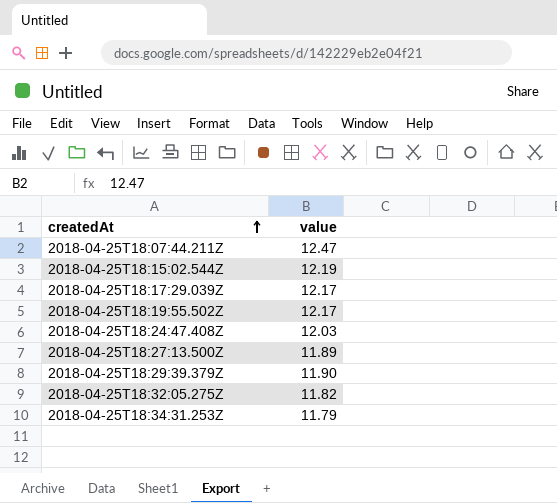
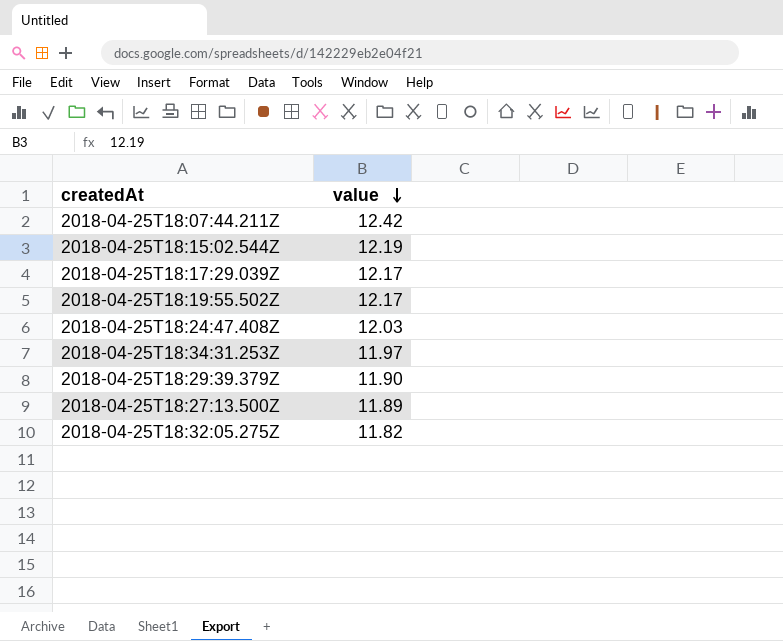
row order: createdAt ascending -> value descending
2018-04-25T18:07:44.211Z | value: 12.47 -> 12.42
2018-04-25T18:34:31.253Z | value: 11.79 -> 11.97

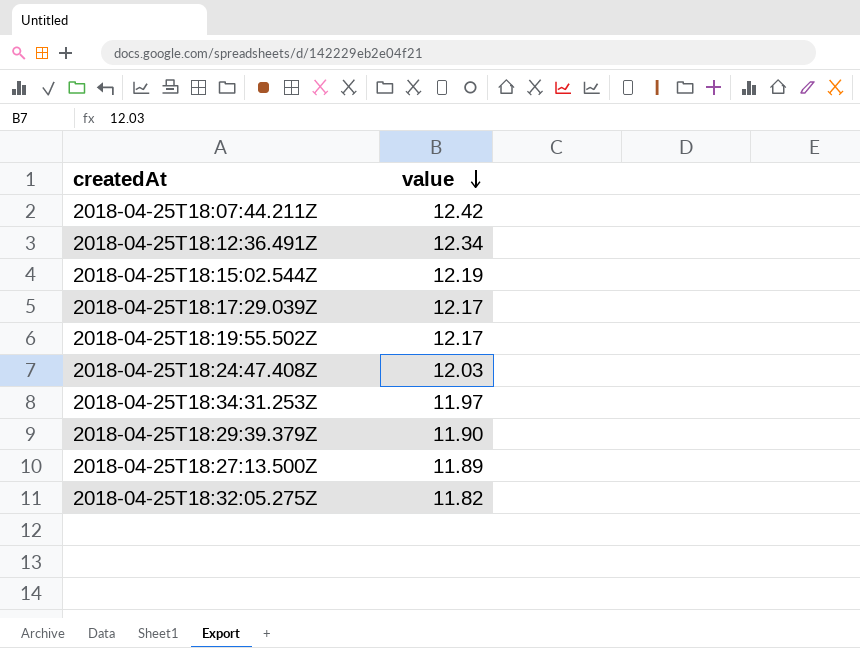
row 2018-04-25T18:12:36.491Z: none -> 12.34

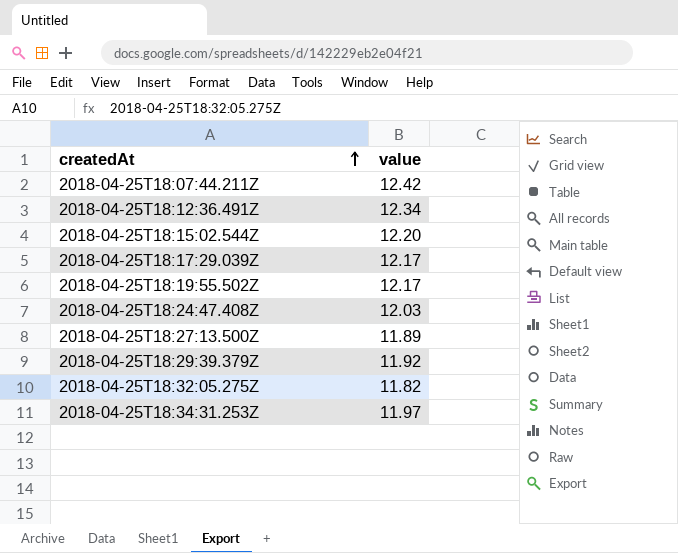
row order: value descending -> createdAt ascending
2018-04-25T18:15:02.544Z | value: 12.19 -> 12.20
2018-04-25T18:29:39.379Z | value: 11.90 -> 11.92

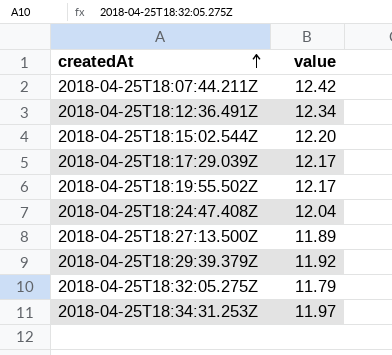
2018-04-25T18:24:47.408Z | value: 12.03 -> 12.04
2018-04-25T18:32:05.275Z | value: 11.82 -> 11.79

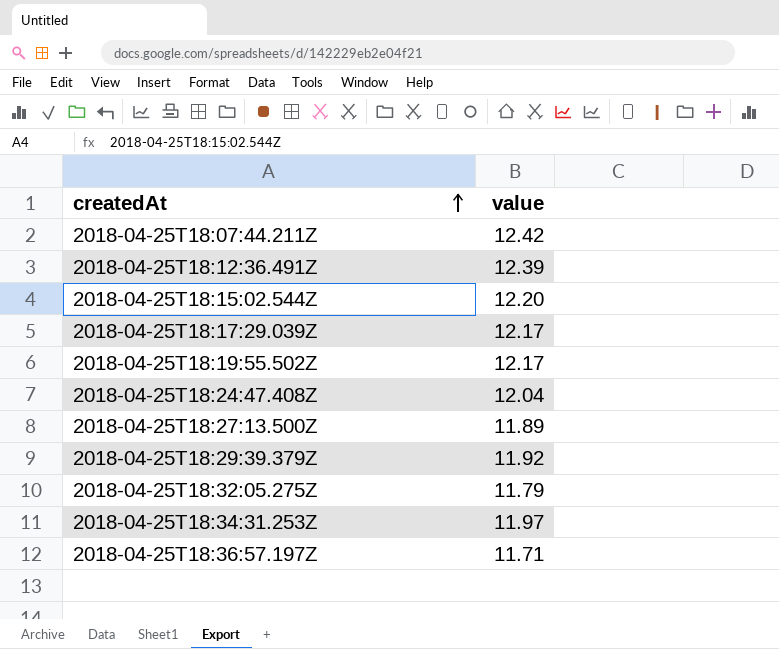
2018-04-25T18:12:36.491Z | value: 12.34 -> 12.39
row 2018-04-25T18:36:57.197Z: none -> 11.71

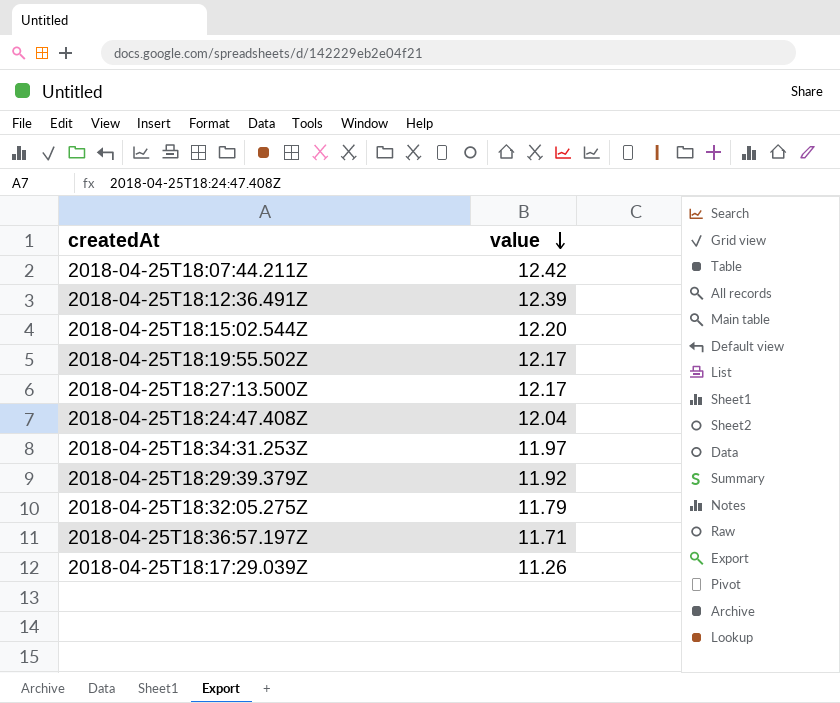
row order: createdAt ascending -> value descending
2018-04-25T18:27:13.500Z | value: 11.89 -> 12.17
2018-04-25T18:17:29.039Z | value: 12.17 -> 11.26

